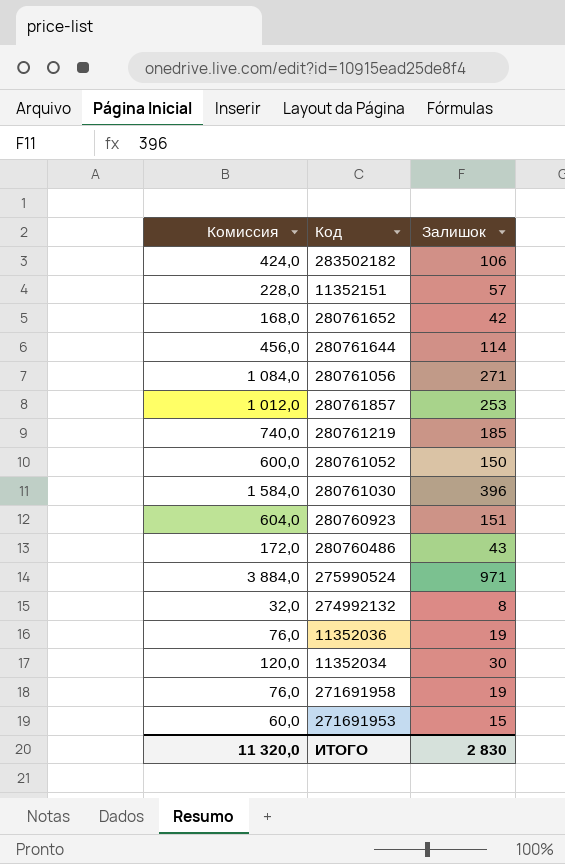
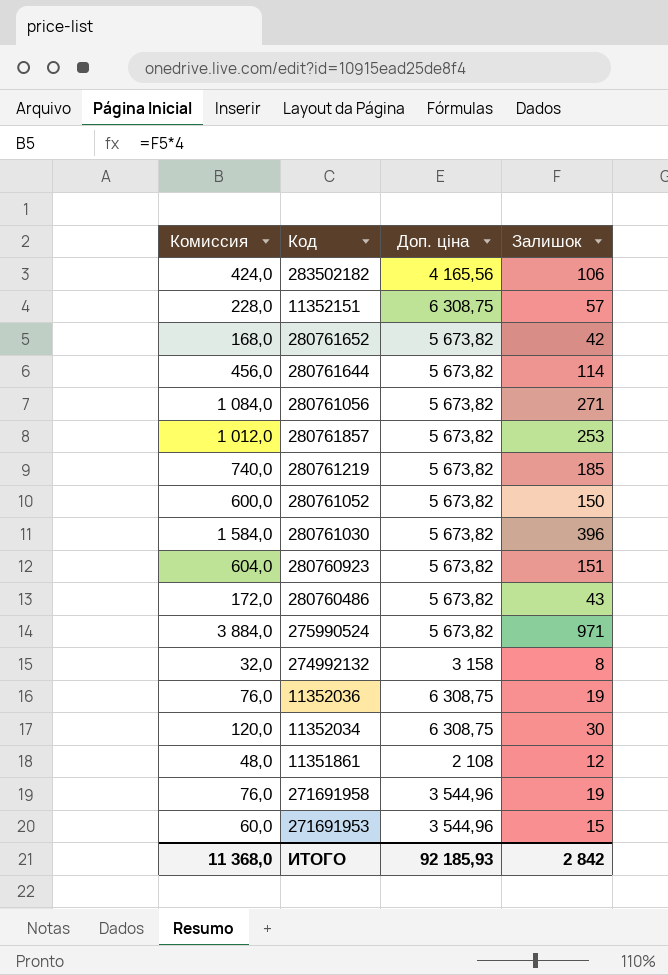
column Доп. ціна | position: none -> 3
row 11351861: none -> 48,0 | 2 108 | 12
ИТОГО | Комиссия: 11 320,0 -> 11 368,0
ИТОГО | Залишок: 2 830 -> 2 842

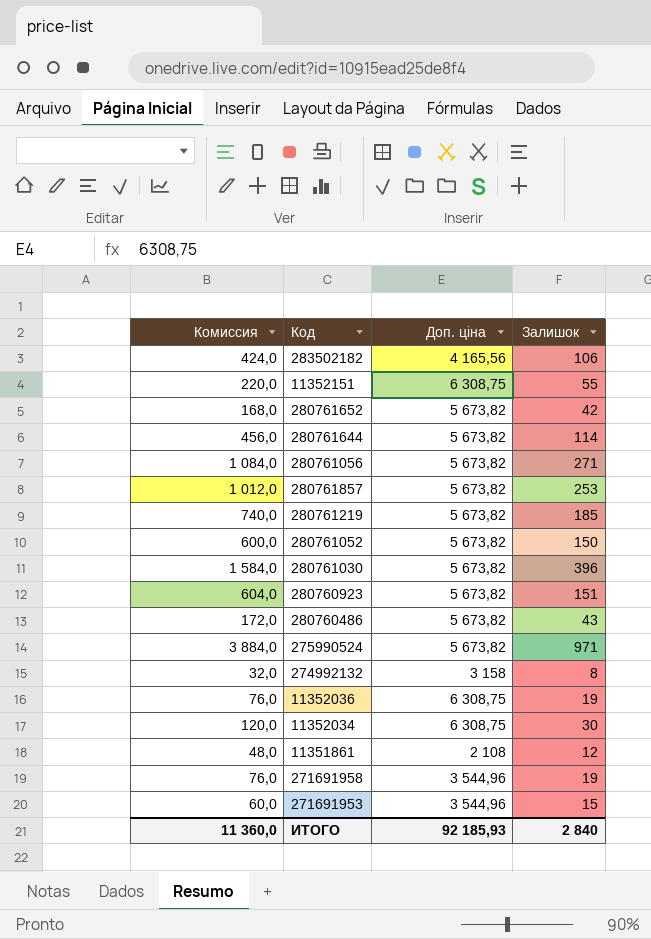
11352151 | Комиссия: 228,0 -> 220,0
11352151 | Залишок: 57 -> 55
ИТОГО | Комиссия: 11 368,0 -> 11 360,0
ИТОГО | Залишок: 2 842 -> 2 840

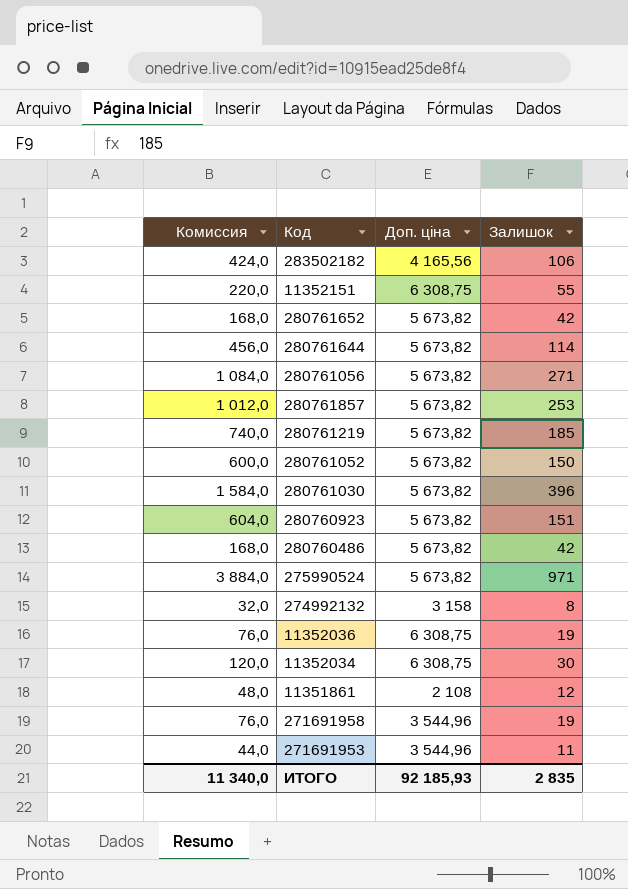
280760486 | Комиссия: 172,0 -> 168,0
280760486 | Залишок: 43 -> 42
271691953 | Комиссия: 60,0 -> 44,0
271691953 | Залишок: 15 -> 11
ИТОГО | Комиссия: 11 360,0 -> 11 340,0
ИТОГО | Залишок: 2 840 -> 2 835

